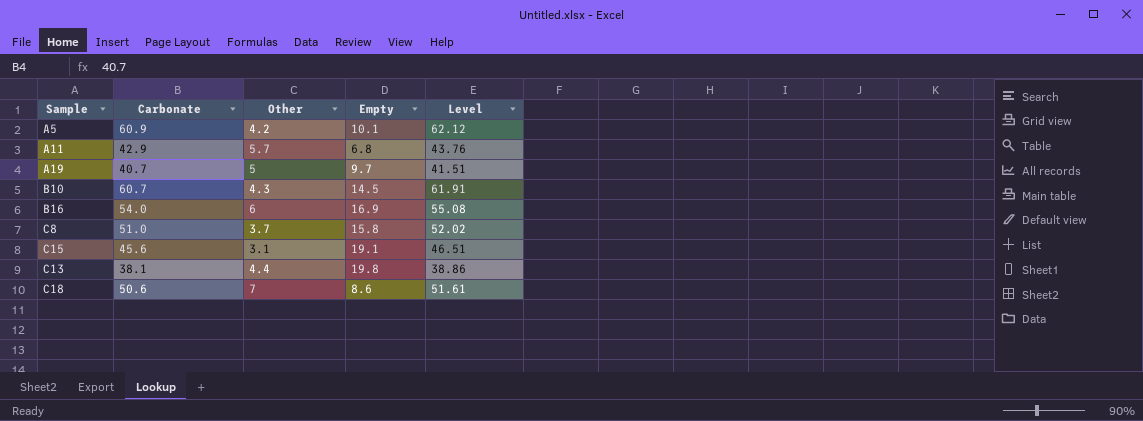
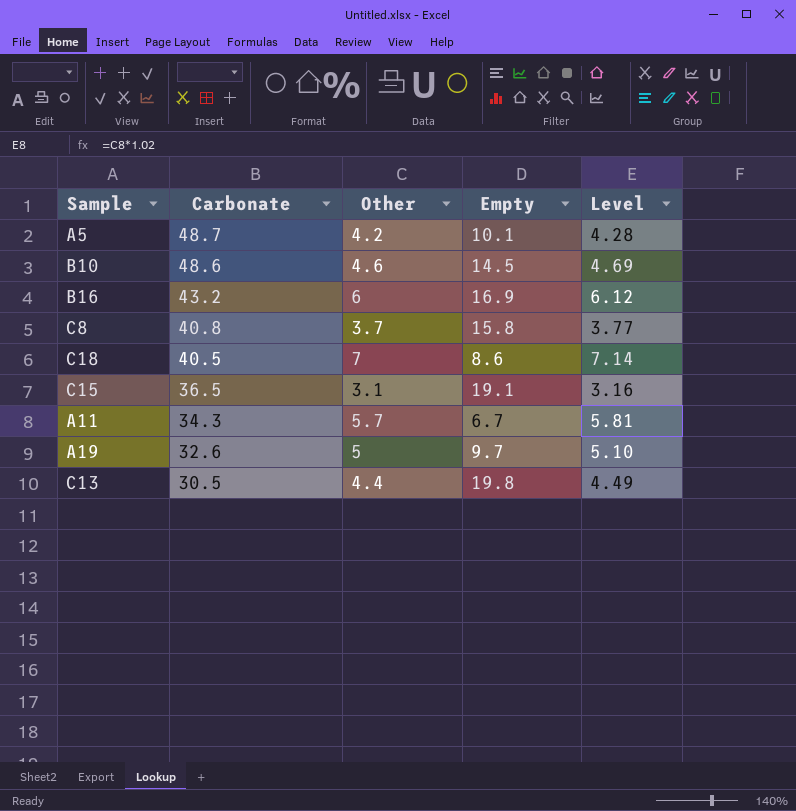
row order: none -> Carbonate descending
column Level | formula: [Carbonate] * 1.02 -> [Other] * 1.02
A5 | Carbonate: 60.9 -> 48.7
B10 | Carbonate: 60.7 -> 48.6
B10 | Other: 4.3 -> 4.6
B16 | Carbonate: 54.0 -> 43.2
C8 | Carbonate: 51.0 -> 40.8
C18 | Carbonate: 50.6 -> 40.5
C15 | Carbonate: 45.6 -> 36.5
A11 | Carbonate: 42.9 -> 34.3
A11 | Empty: 6.8 -> 6.7
A19 | Carbonate: 40.7 -> 32.6
C13 | Carbonate: 38.1 -> 30.5

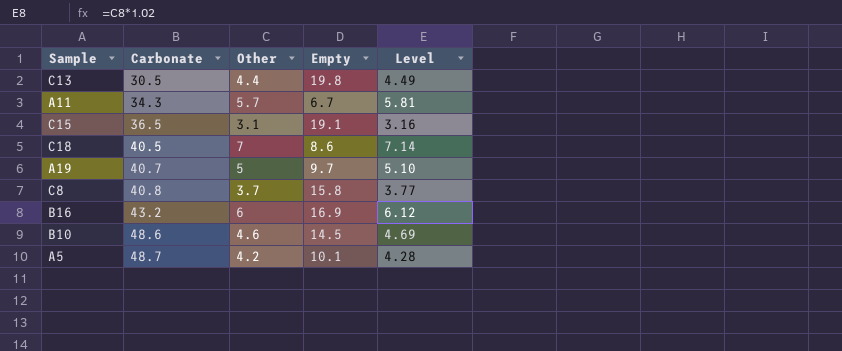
row order: Carbonate descending -> Carbonate ascending
A19 | Carbonate: 32.6 -> 40.7

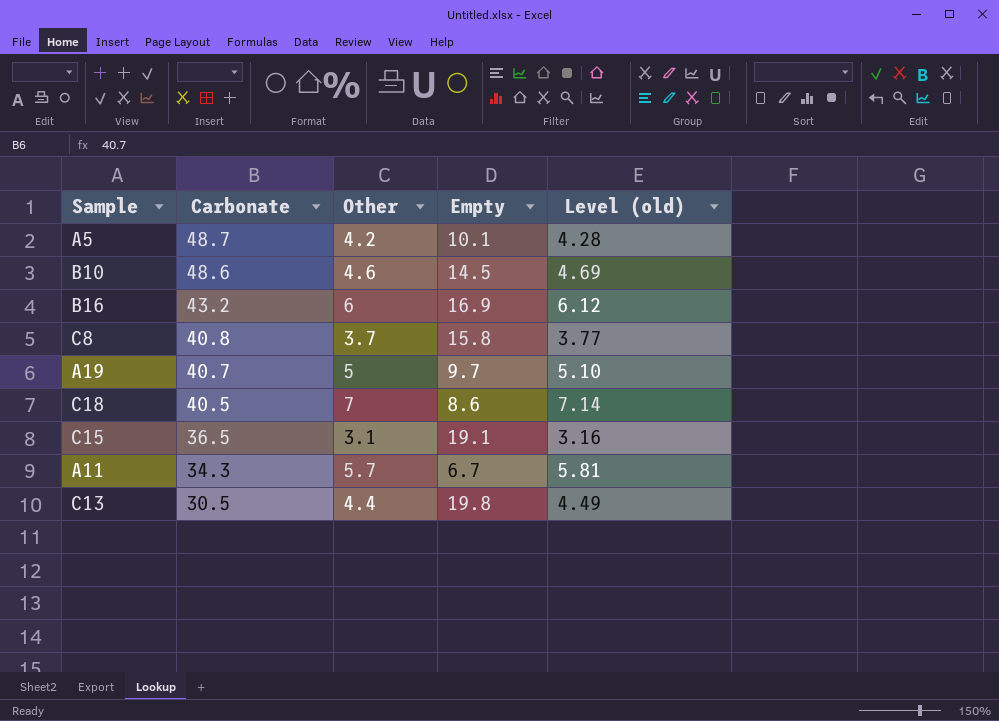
row order: Carbonate ascending -> Carbonate descending
column name: Level -> Level (old)

